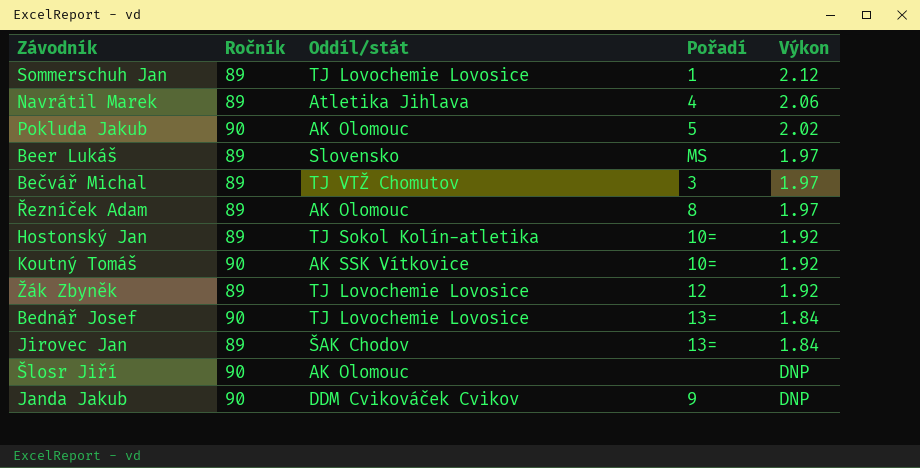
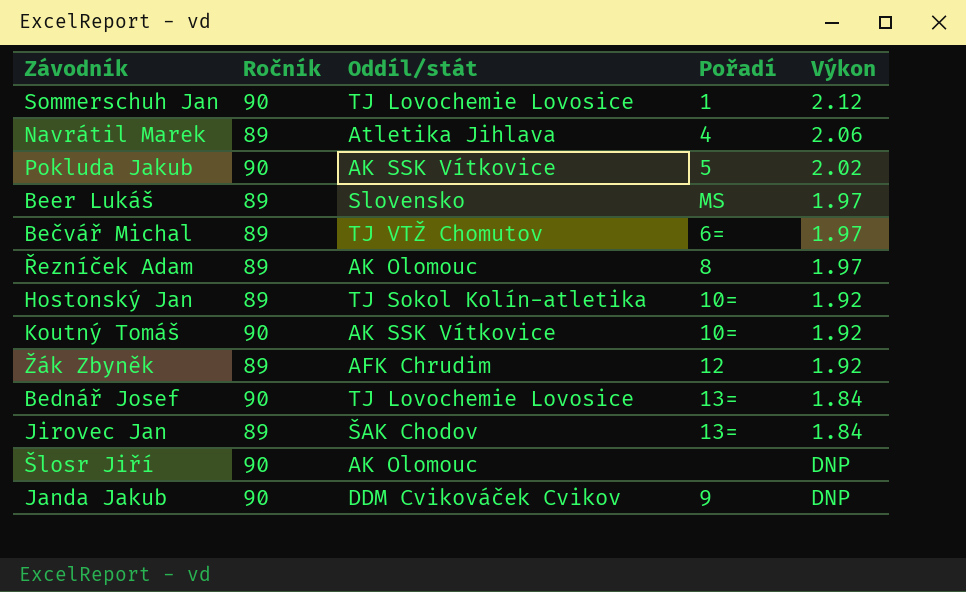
Sommerschuh Jan | Ročník: 89 -> 90
Pokluda Jakub | Oddíl/stát: AK Olomouc -> AK SSK Vítkovice
Bečvář Michal | Pořadí: 3 -> 6=
Žák Zbyněk | Oddíl/stát: TJ Lovochemie Lovosice -> AFK Chrudim

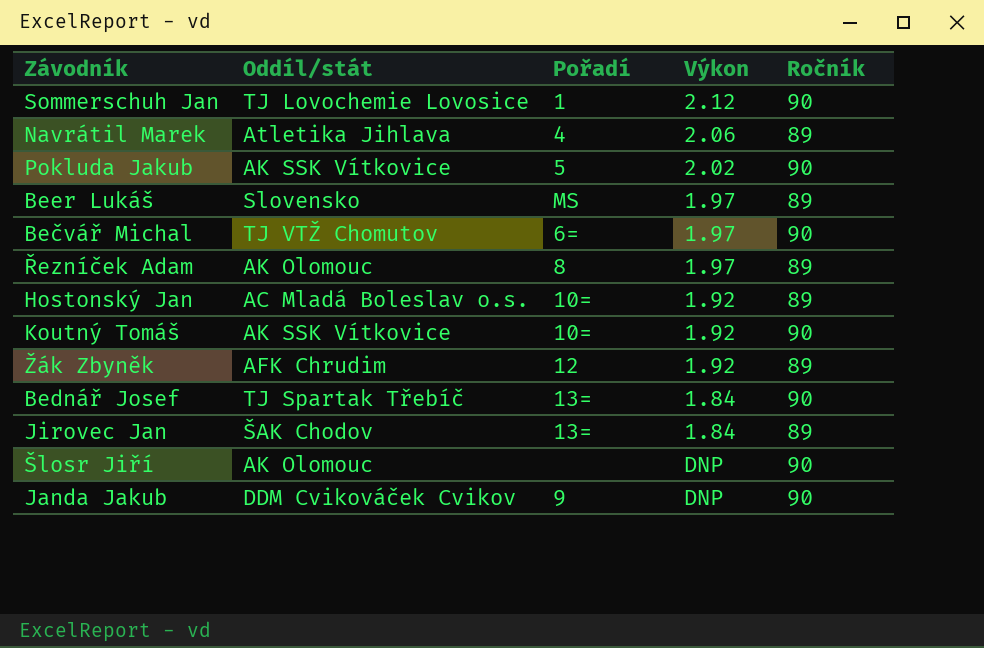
column Ročník | position: 2 -> 5
Bečvář Michal | Ročník: 89 -> 90
Hostonský Jan | Oddíl/stát: TJ Sokol Kolín-atletika -> AC Mladá Boleslav o.s.
Bednář Josef | Oddíl/stát: TJ Lovochemie Lovosice -> TJ Spartak Třebíč

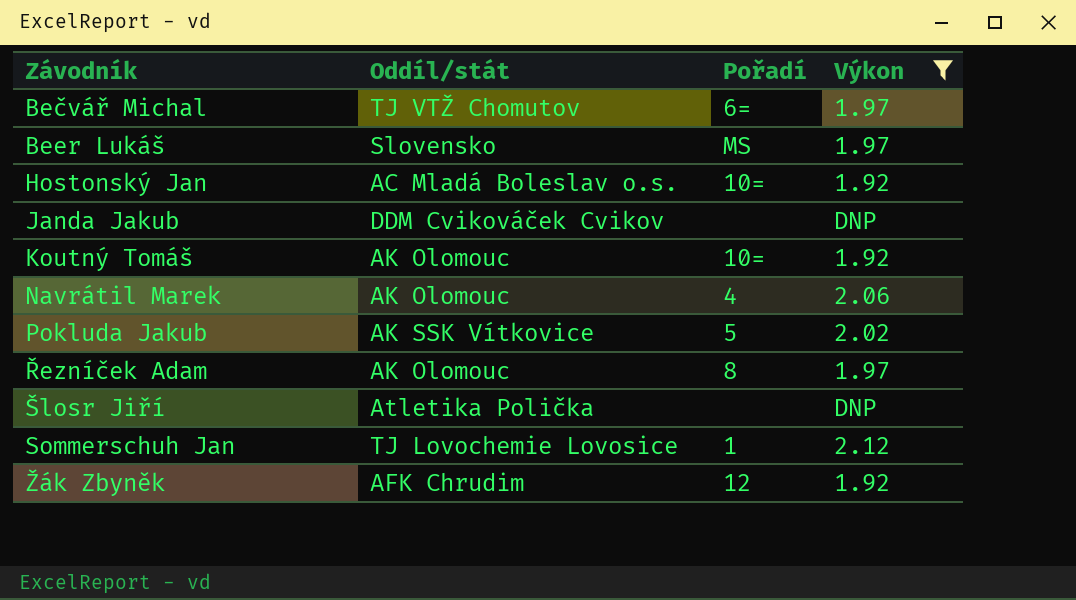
filter: none -> Výkon != 1.84
row order: none -> Závodník ascending
column Ročník | position: 5 -> none
Janda Jakub | Pořadí: 9 -> none
Koutný Tomáš | Oddíl/stát: AK SSK Vítkovice -> AK Olomouc
Navrátil Marek | Oddíl/stát: Atletika Jihlava -> AK Olomouc
Šlosr Jiří | Oddíl/stát: AK Olomouc -> Atletika Polička

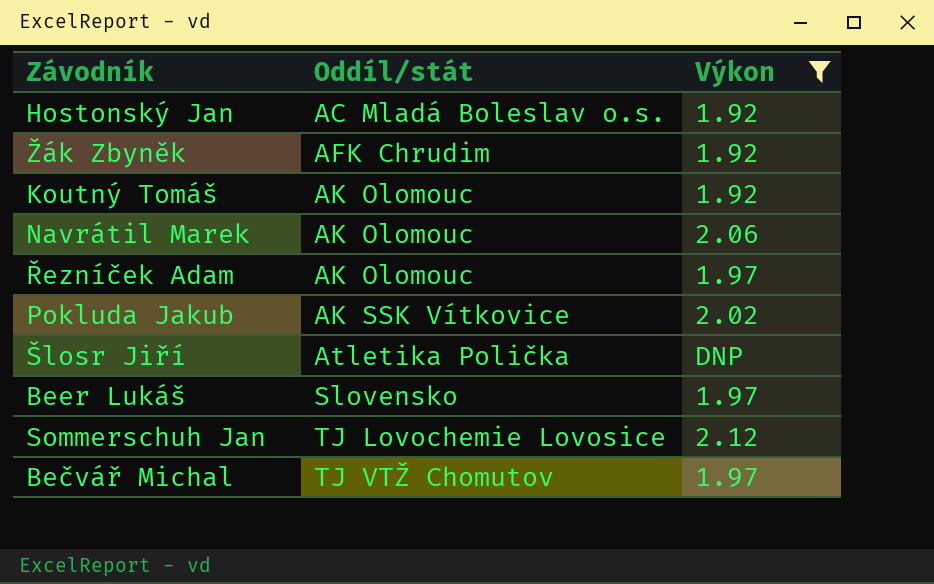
row order: Závodník ascending -> Oddíl/stát ascending
column Pořadí | position: 3 -> none
row Janda Jakub: DDM Cvikováček Cvikov | none | DNP -> none

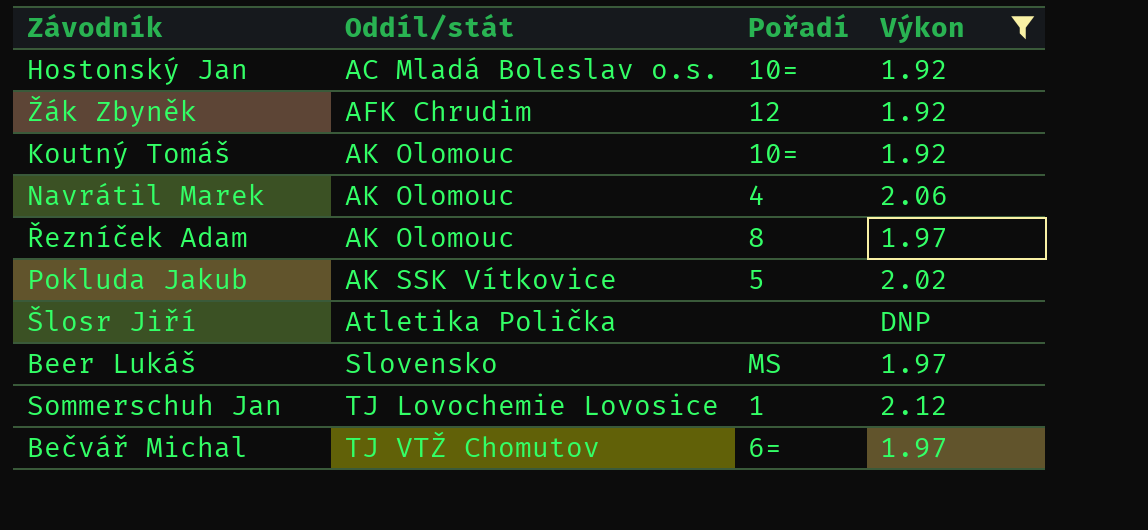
column Pořadí | position: none -> 3

